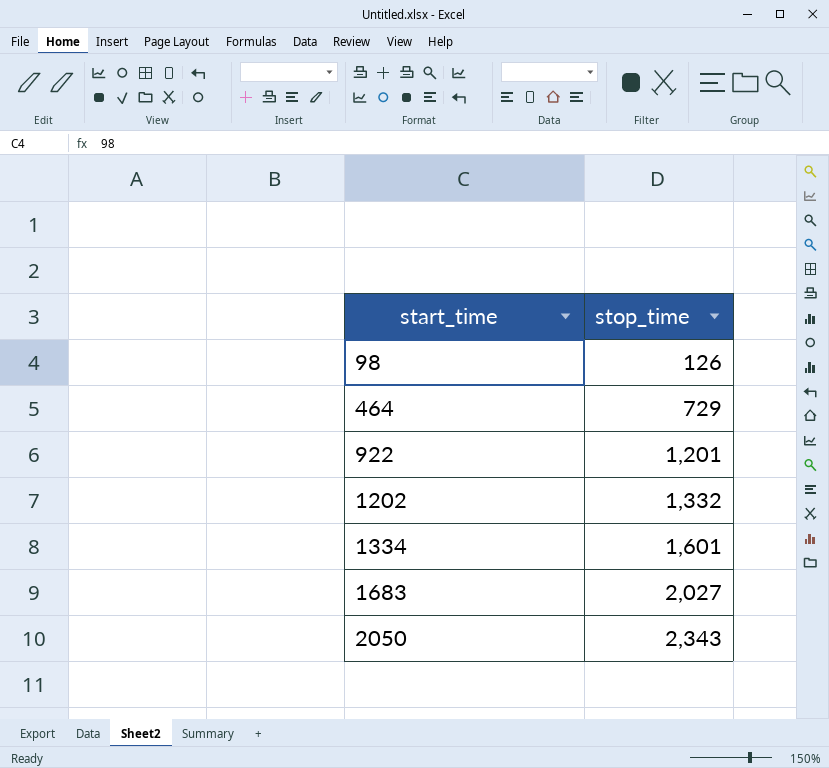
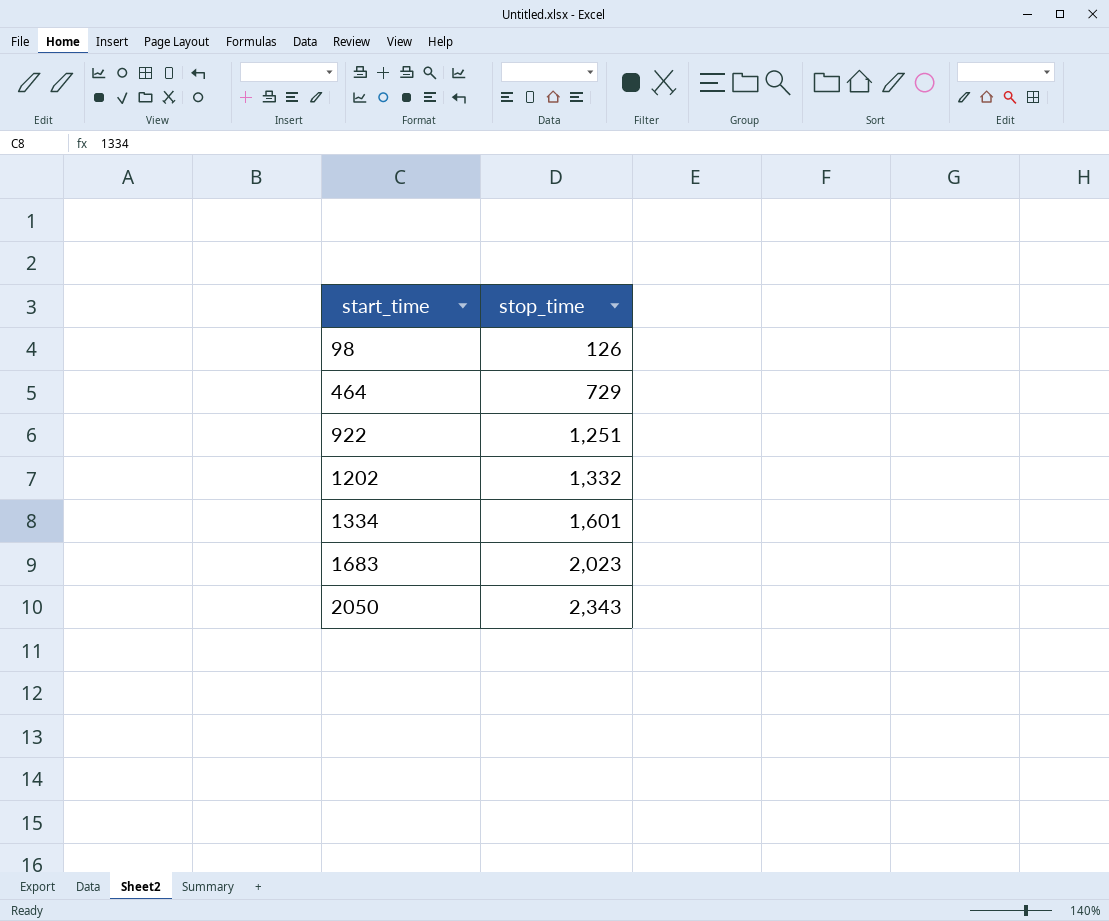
922 | stop_time: 1,201 -> 1,251
1683 | stop_time: 2,027 -> 2,023

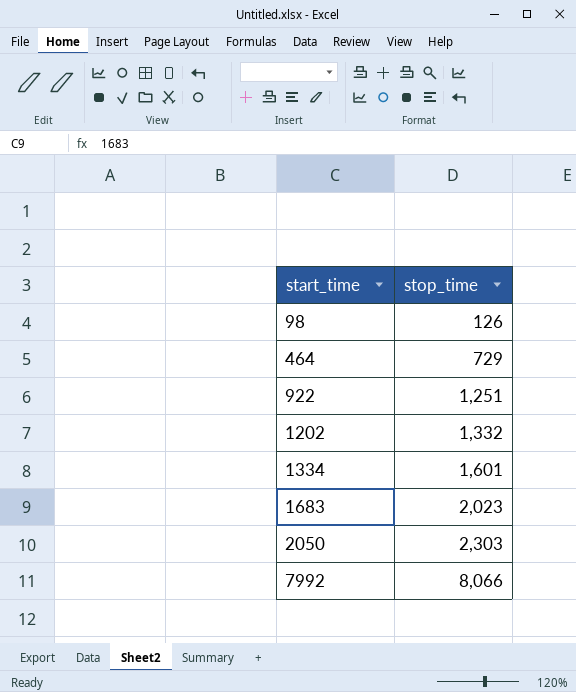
2050 | stop_time: 2,343 -> 2,303
row 7992: none -> 8,066

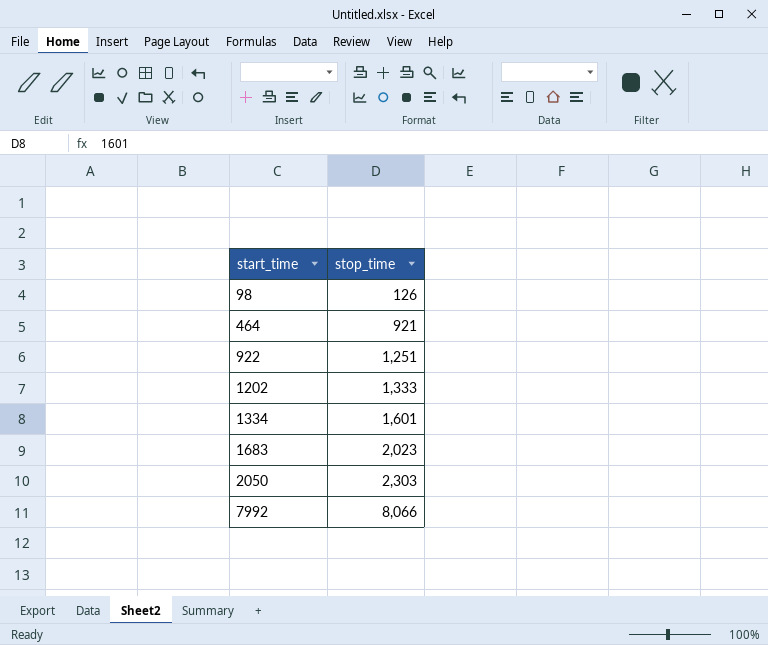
464 | stop_time: 729 -> 921
1202 | stop_time: 1,332 -> 1,333

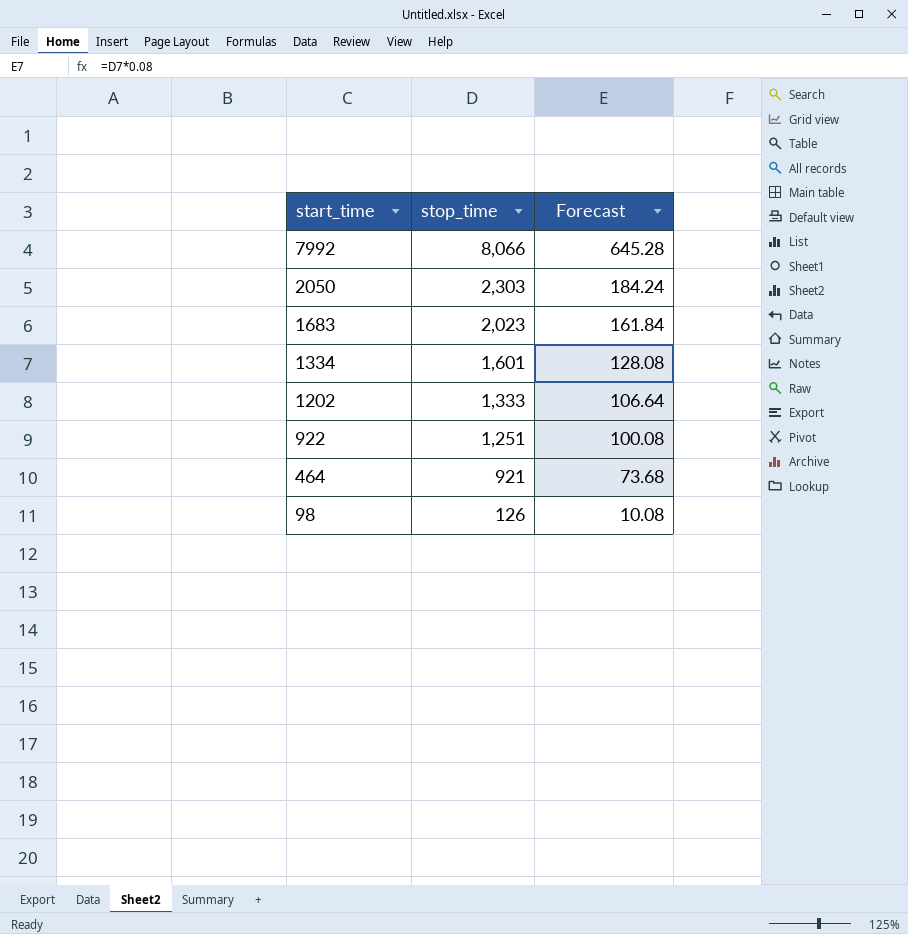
row order: start_time ascending -> start_time descending
column Forecast | formula: none -> [stop_time] * 0.08

